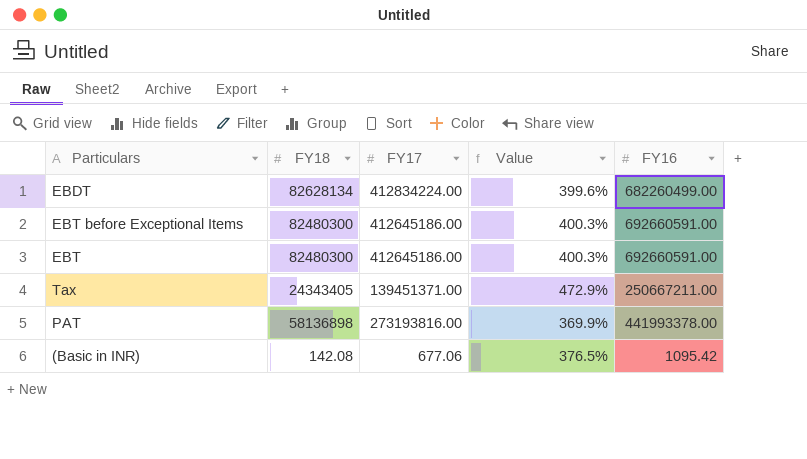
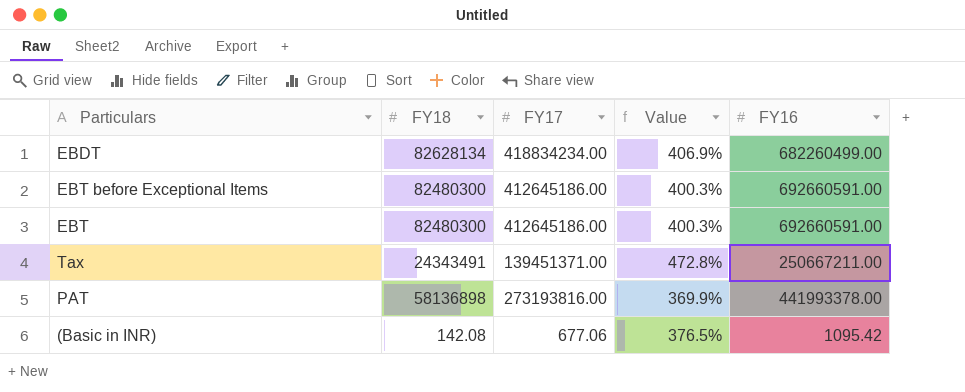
EBDT | FY17: 412834224.00 -> 418834234.00
EBDT | Value: 399.6% -> 406.9%
Tax | FY18: 24343405 -> 24343491
Tax | Value: 472.9% -> 472.8%

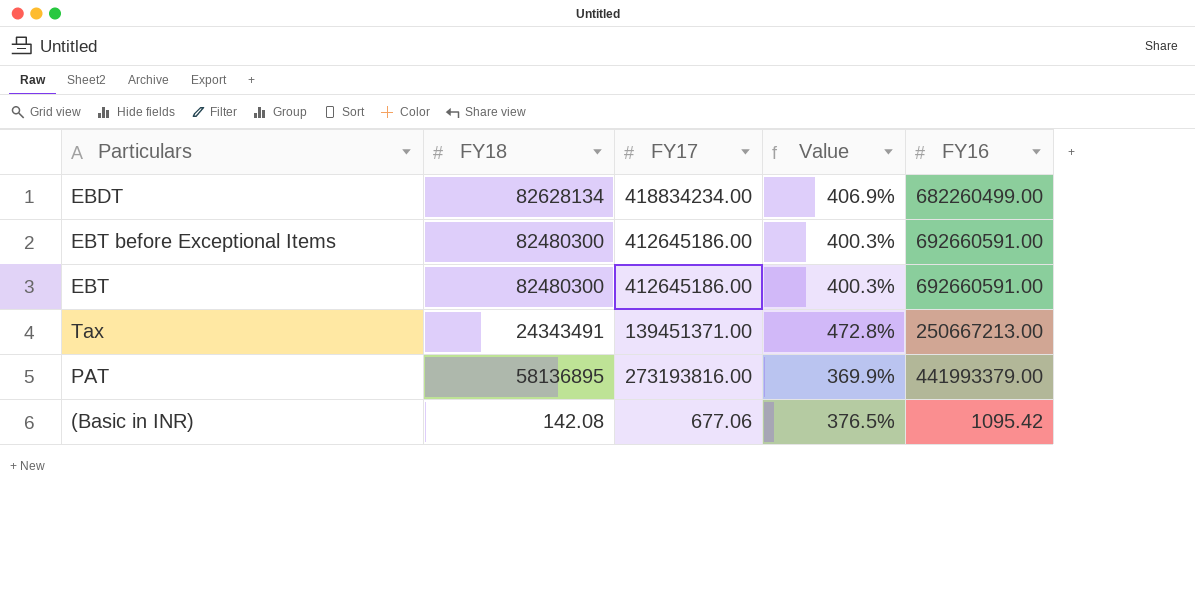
Tax | FY16: 250667211.00 -> 250667213.00
PAT | FY18: 58136898 -> 58136895
PAT | FY16: 441993378.00 -> 441993379.00

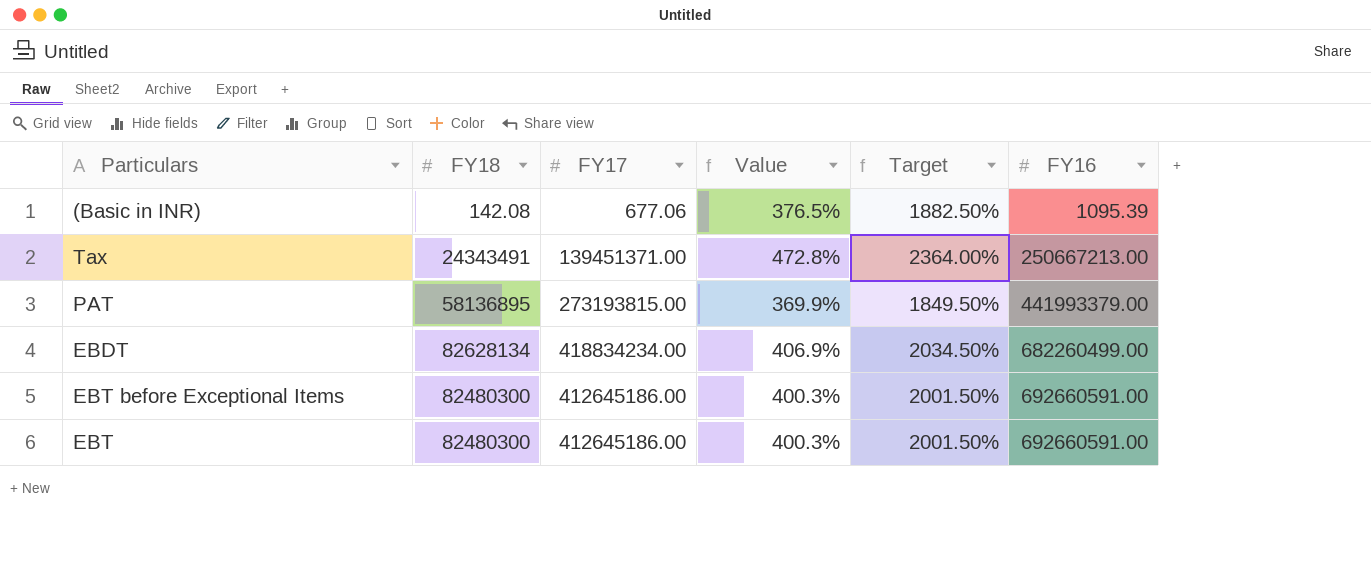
row order: none -> FY16 ascending
column Target | formula: none -> [Value] * 5
(Basic in INR) | FY16: 1095.42 -> 1095.39
PAT | FY17: 273193816.00 -> 273193815.00

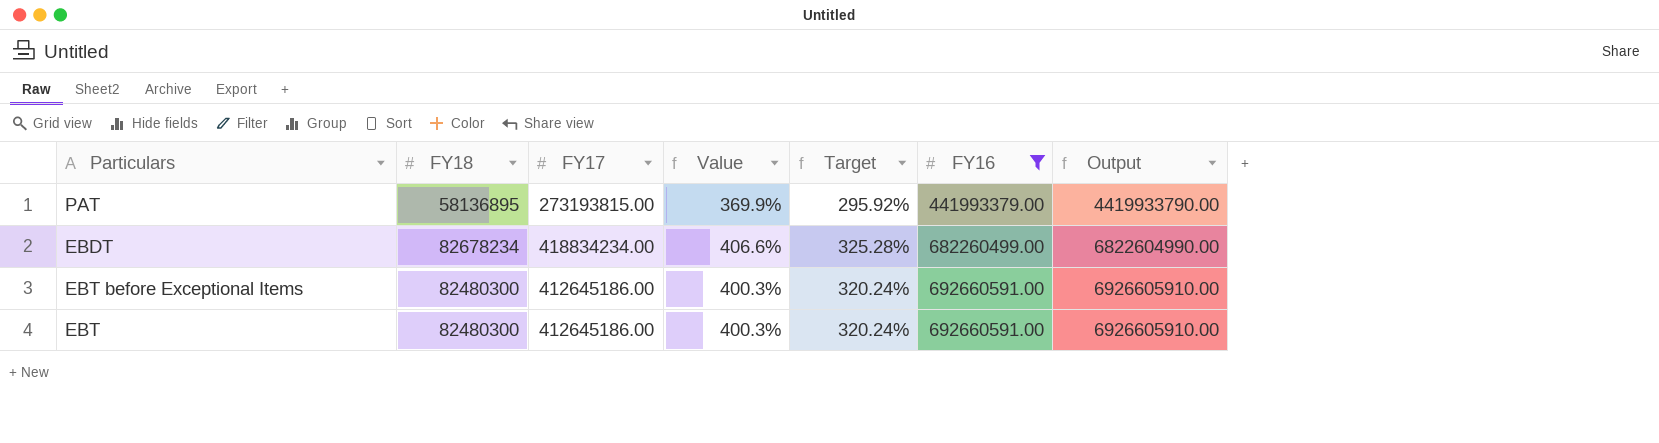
filter: none -> FY16 >= 441993379.00
column Target | formula: [Value] * 5 -> [Value] * 0.8
column Output | formula: none -> [FY16] * 10
EBDT | FY18: 82628134 -> 82678234
EBDT | Value: 406.9% -> 406.6%

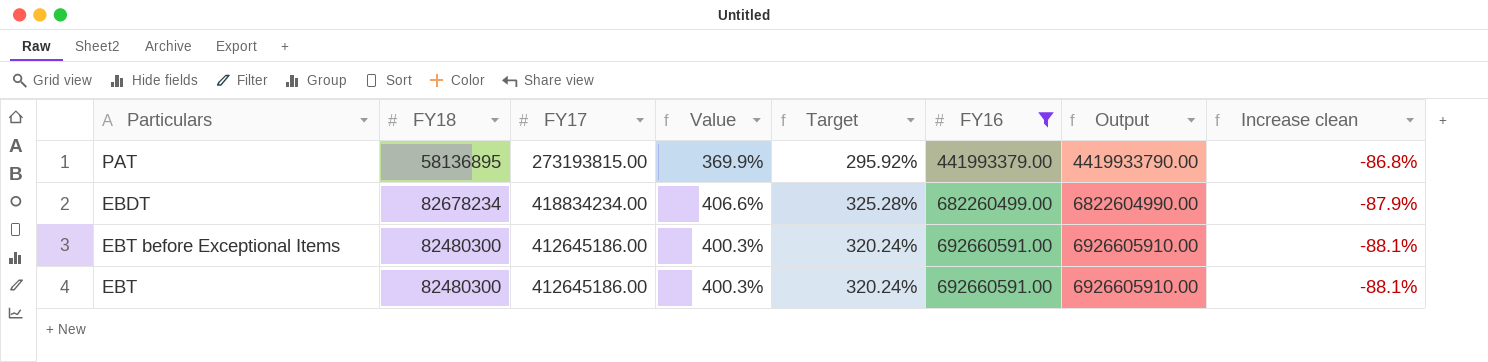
column Increase clean | formula: none -> ([FY18] - [FY16]) / [FY16]

